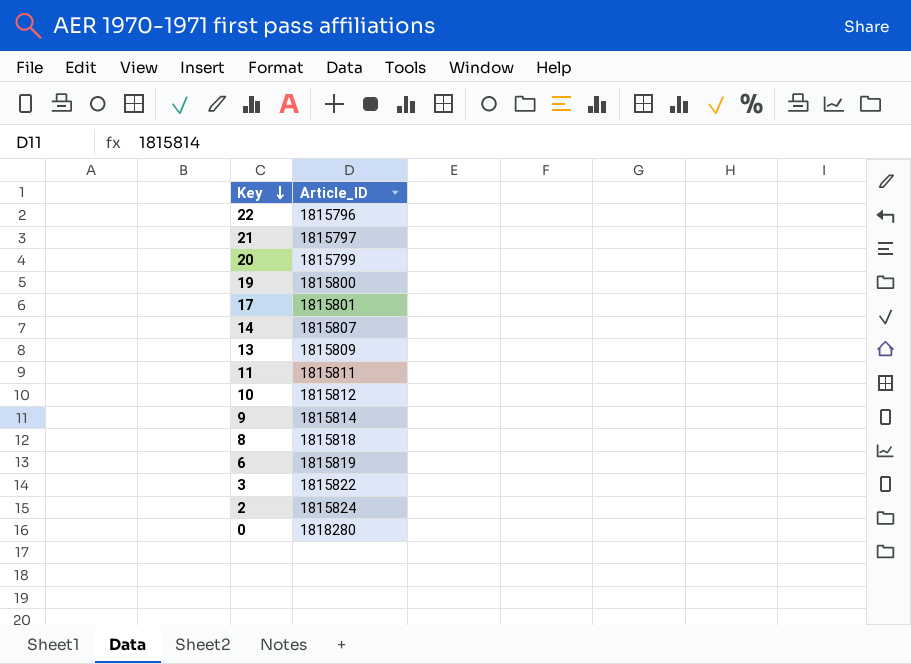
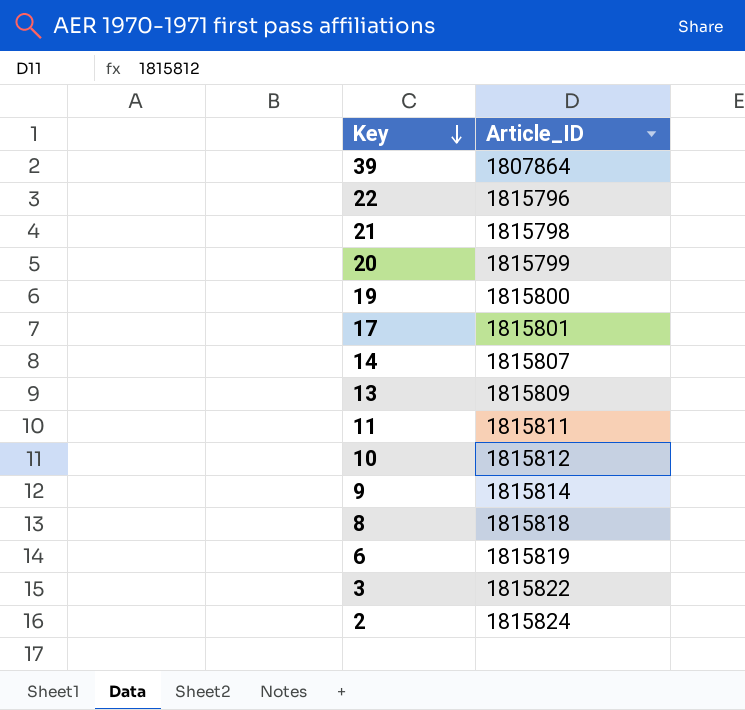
row 0: 1818280 -> none
row 39: none -> 1807864
21 | Article_ID: 1815797 -> 1815798

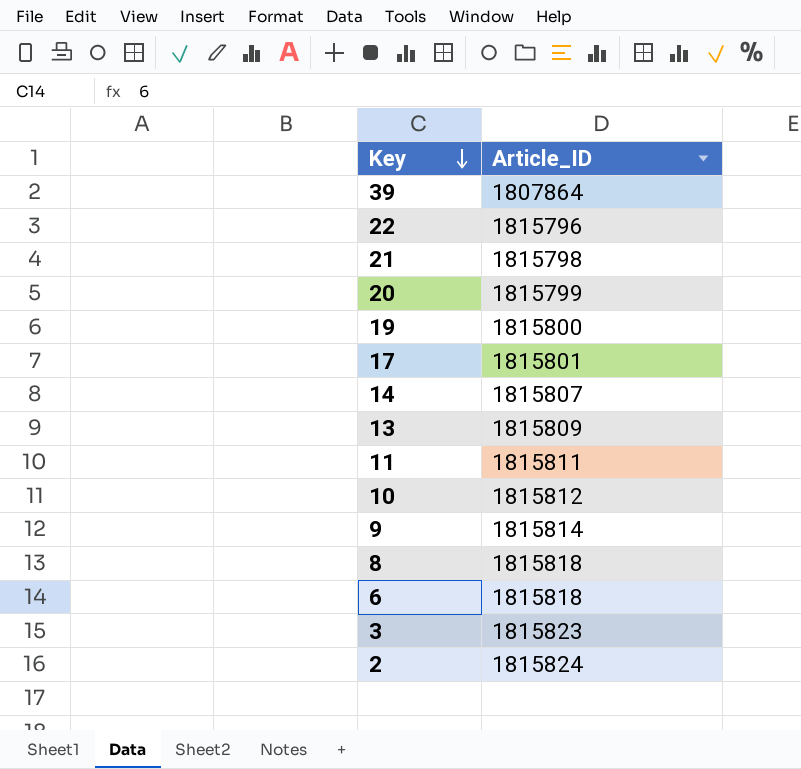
6 | Article_ID: 1815819 -> 1815818
3 | Article_ID: 1815822 -> 1815823

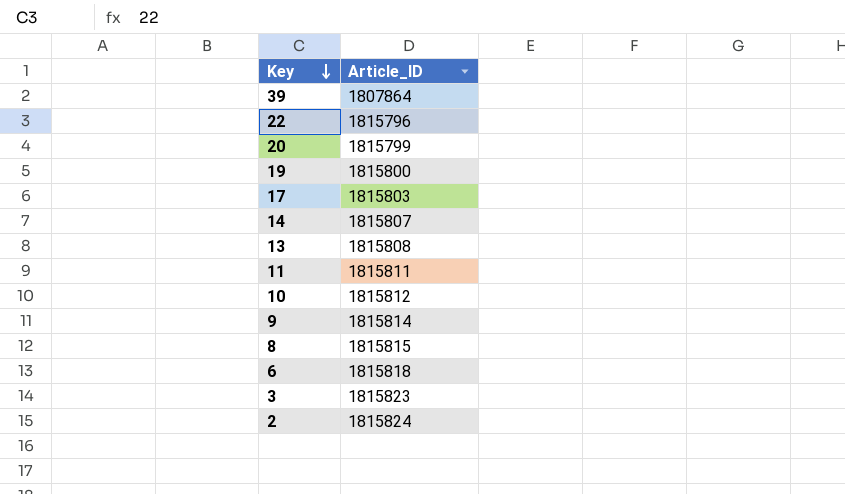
row 21: 1815798 -> none
17 | Article_ID: 1815801 -> 1815803
13 | Article_ID: 1815809 -> 1815808
8 | Article_ID: 1815818 -> 1815815

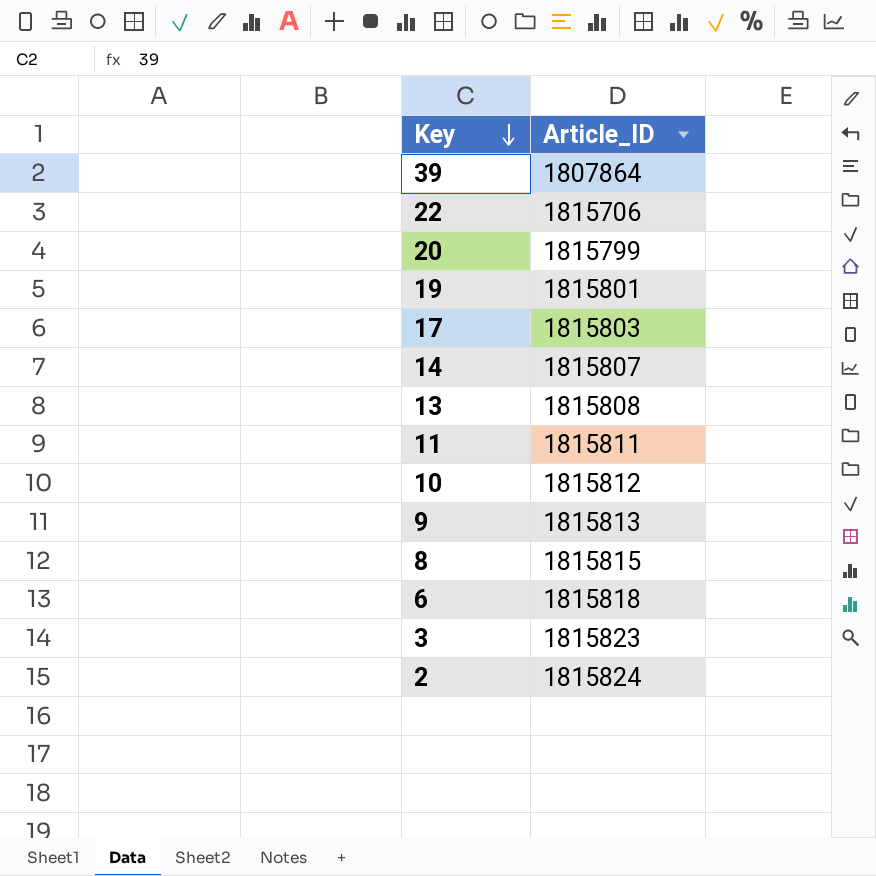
22 | Article_ID: 1815796 -> 1815706
19 | Article_ID: 1815800 -> 1815801
9 | Article_ID: 1815814 -> 1815813

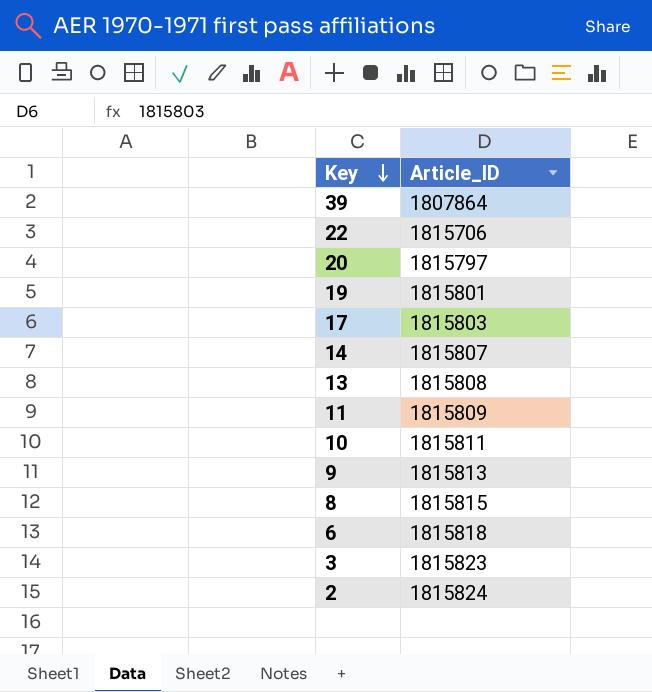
20 | Article_ID: 1815799 -> 1815797
11 | Article_ID: 1815811 -> 1815809
10 | Article_ID: 1815812 -> 1815811

